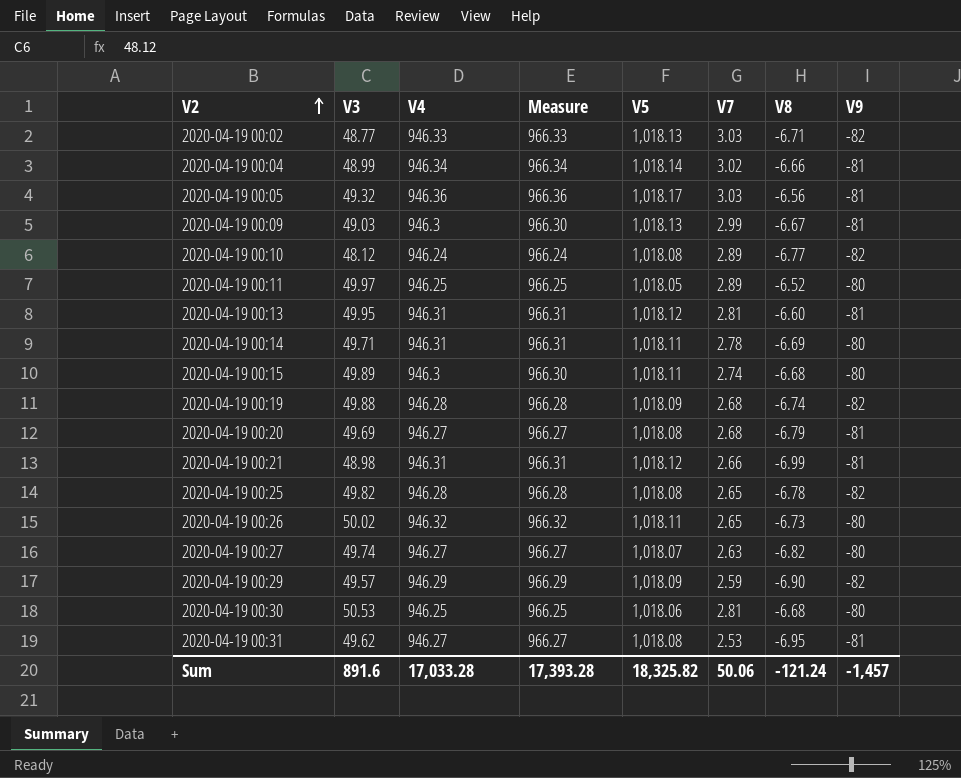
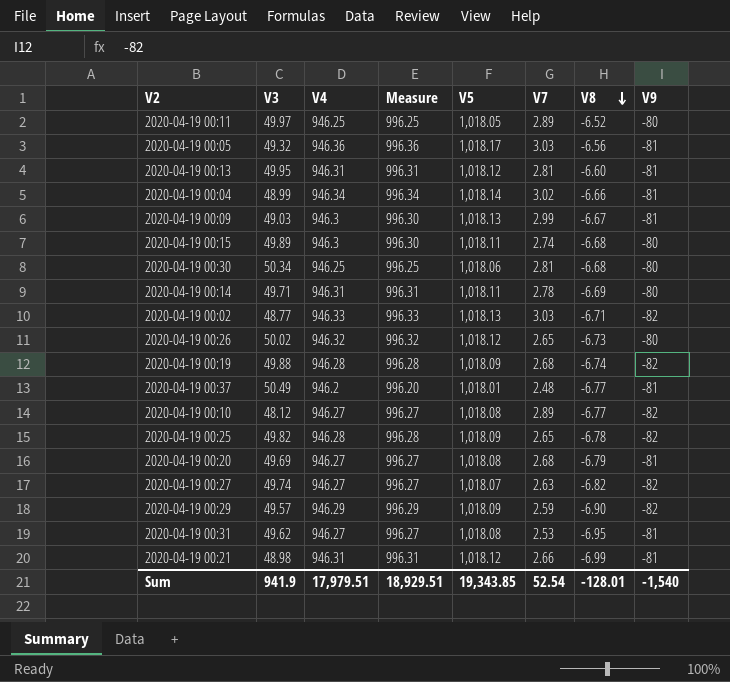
row order: V2 ascending -> V8 descending
column Measure | formula: [V4] + 20 -> [V4] + 50
2020-04-19 00:30 | V3: 50.53 -> 50.34
2020-04-19 00:26 | V5: 1,018.11 -> 1,018.12
row 2020-04-19 00:37: none -> 50.49 | 946.2 | 996.20 | 1,018.01 | 2.48 | -6.77 | -81
2020-04-19 00:10 | V4: 946.24 -> 946.27
2020-04-19 00:25 | V5: 1,018.08 -> 1,018.09
2020-04-19 00:27 | V9: -80 -> -82
Sum | V3: 891.6 -> 941.9
Sum | V4: 17,033.28 -> 17,979.51
Sum | Measure: 17,393.28 -> 18,929.51
Sum | V5: 18,325.82 -> 19,343.85
Sum | V7: 50.06 -> 52.54
Sum | V8: -121.24 -> -128.01
Sum | V9: -1,457 -> -1,540

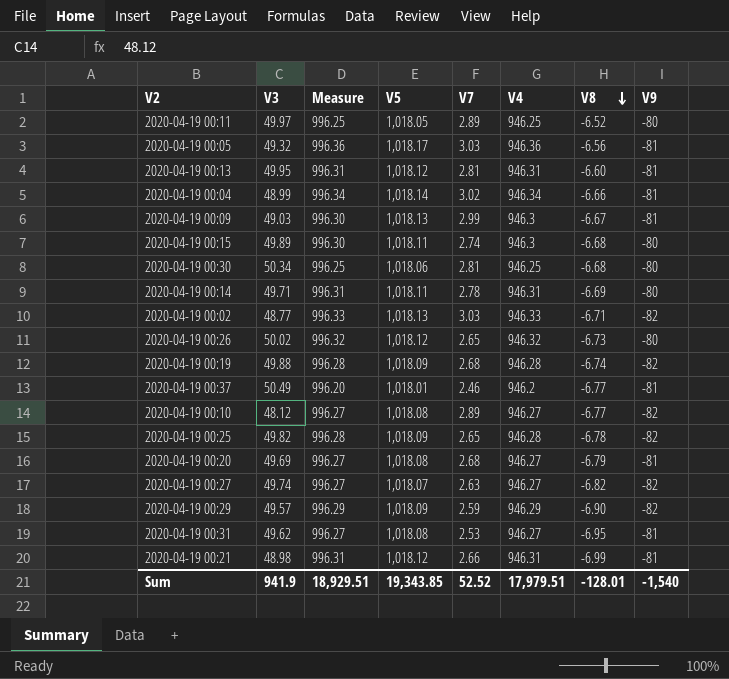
column V4 | position: 3 -> 6
2020-04-19 00:37 | V7: 2.48 -> 2.46
Sum | V7: 52.54 -> 52.52

